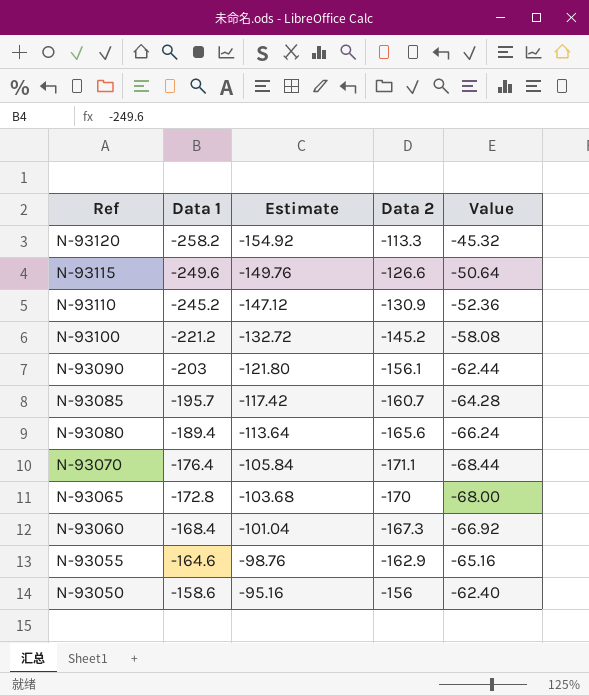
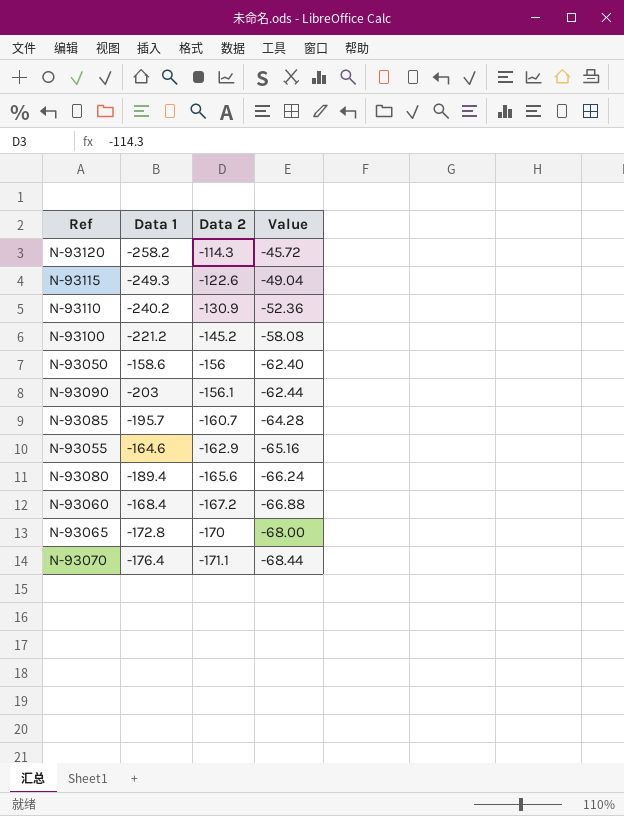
row order: Ref descending -> Data 2 descending
column Estimate | formula: [Data 1] * 0.6 -> none
N-93120 | Data 2: -113.3 -> -114.3
N-93120 | Value: -45.32 -> -45.72
N-93115 | Data 1: -249.6 -> -249.3
N-93115 | Data 2: -126.6 -> -122.6
N-93115 | Value: -50.64 -> -49.04
N-93110 | Data 1: -245.2 -> -240.2
N-93060 | Data 2: -167.3 -> -167.2
N-93060 | Value: -66.92 -> -66.88

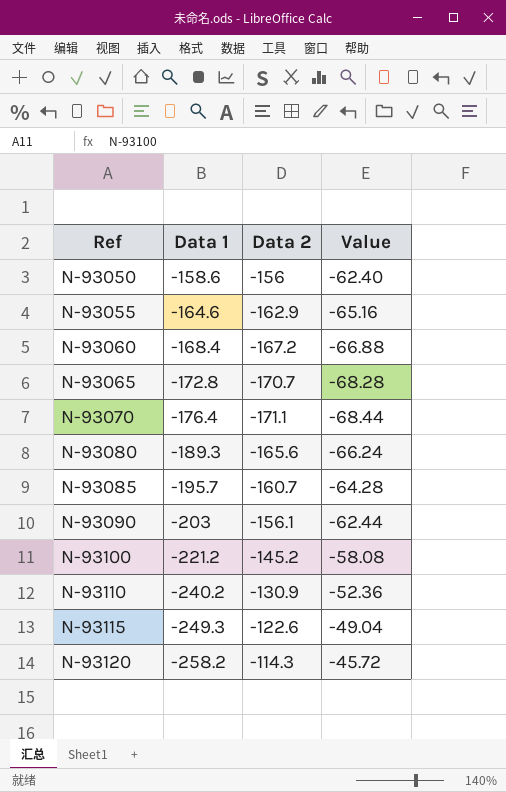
row order: Data 2 descending -> Ref ascending
N-93065 | Data 2: -170 -> -170.7
N-93065 | Value: -68.00 -> -68.28
N-93080 | Data 1: -189.4 -> -189.3

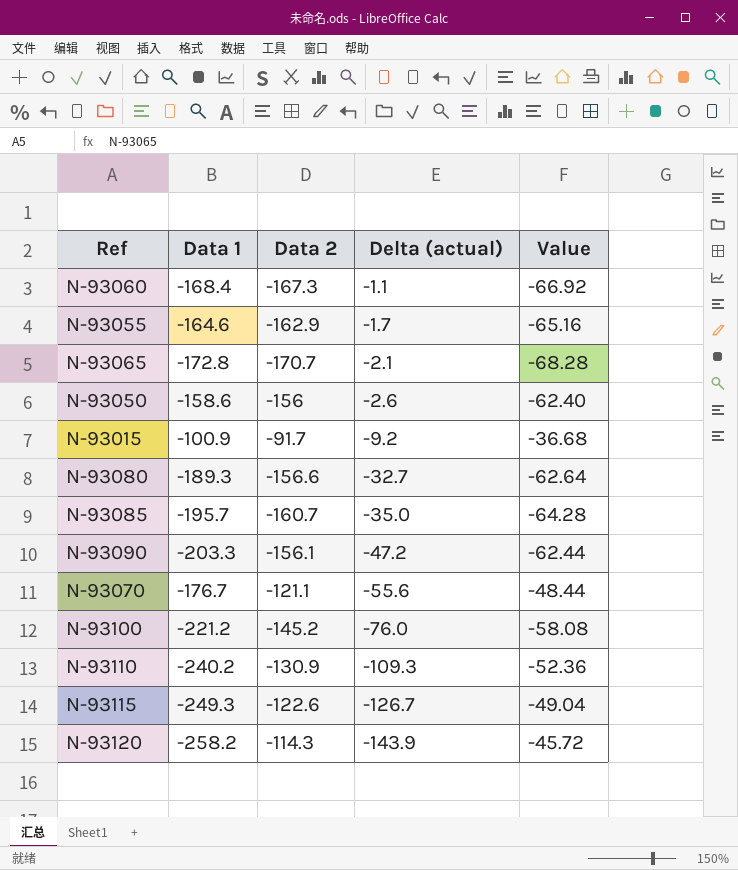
row order: Ref ascending -> Delta (actual) descending
column Delta (actual) | formula: none -> [Data 1] - [Data 2]
N-93060 | Data 2: -167.2 -> -167.3
N-93060 | Value: -66.88 -> -66.92
row N-93015: none -> -100.9 | -91.7 | -9.2 | -36.68
N-93080 | Data 2: -165.6 -> -156.6
N-93080 | Value: -66.24 -> -62.64
N-93090 | Data 1: -203 -> -203.3
N-93070 | Data 1: -176.4 -> -176.7
N-93070 | Data 2: -171.1 -> -121.1
N-93070 | Value: -68.44 -> -48.44

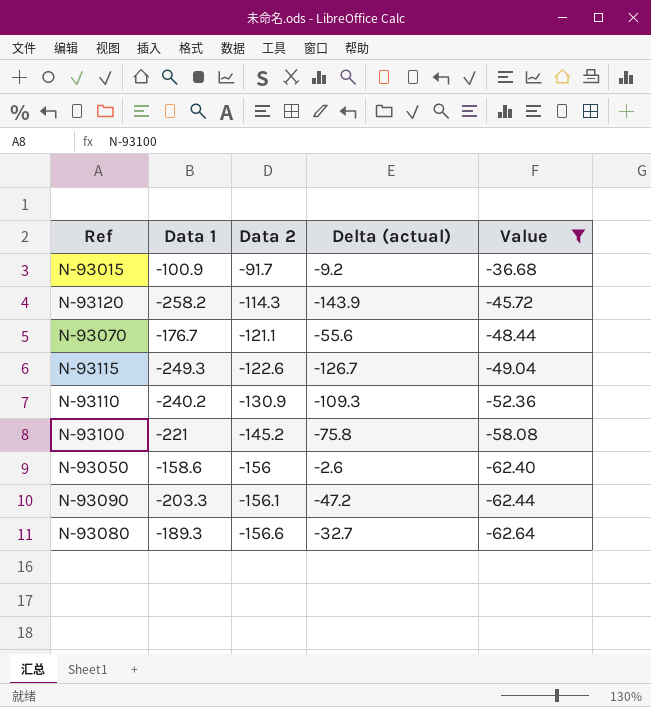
filter: none -> Value >= -62.64
row order: Delta (actual) descending -> Data 2 descending
N-93100 | Data 1: -221.2 -> -221
N-93100 | Delta (actual): -76.0 -> -75.8

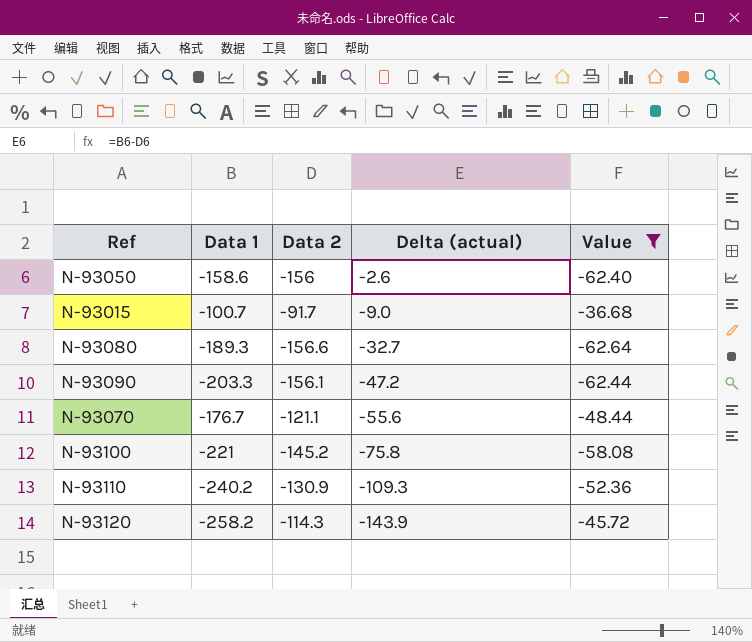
row order: Data 2 descending -> Delta (actual) descending
row N-93115: -249.3 | -122.6 | -126.7 | -49.04 -> none
N-93015 | Data 1: -100.9 -> -100.7
N-93015 | Delta (actual): -9.2 -> -9.0

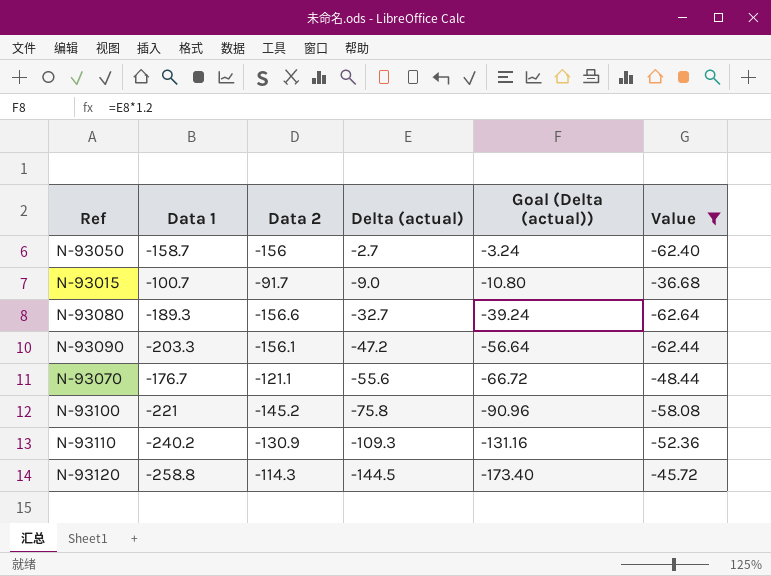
column Goal (Delta (actual)) | formula: none -> [Delta (actual)] * 1.2
N-93050 | Data 1: -158.6 -> -158.7
N-93050 | Delta (actual): -2.6 -> -2.7
N-93120 | Data 1: -258.2 -> -258.8
N-93120 | Delta (actual): -143.9 -> -144.5

